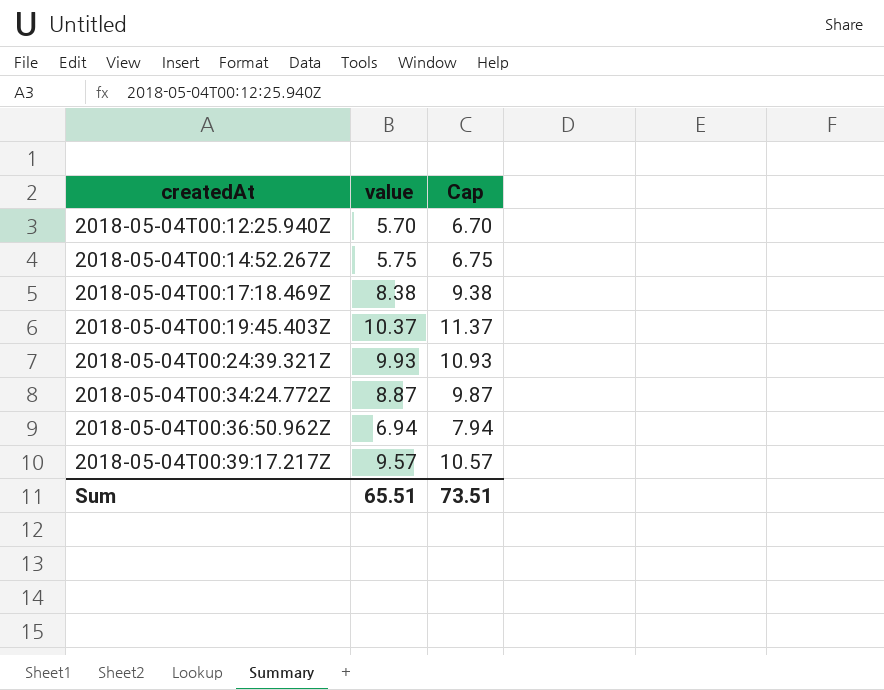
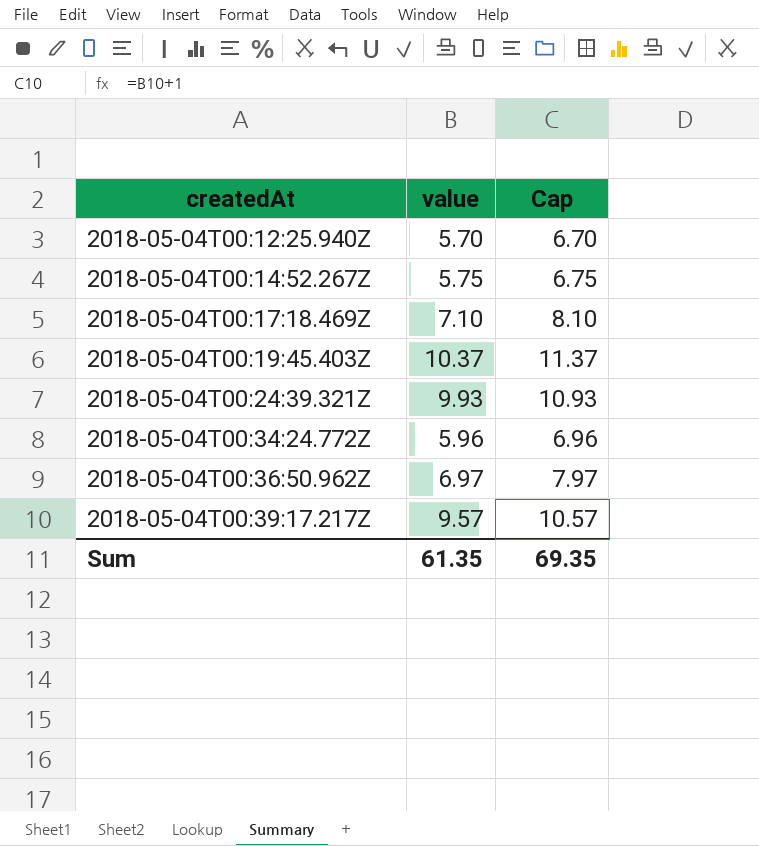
2018-05-04T00:17:18.469Z | value: 8.38 -> 7.10
2018-05-04T00:17:18.469Z | Cap: 9.38 -> 8.10
2018-05-04T00:34:24.772Z | value: 8.87 -> 5.96
2018-05-04T00:34:24.772Z | Cap: 9.87 -> 6.96
2018-05-04T00:36:50.962Z | value: 6.94 -> 6.97
2018-05-04T00:36:50.962Z | Cap: 7.94 -> 7.97
Sum | value: 65.51 -> 61.35
Sum | Cap: 73.51 -> 69.35

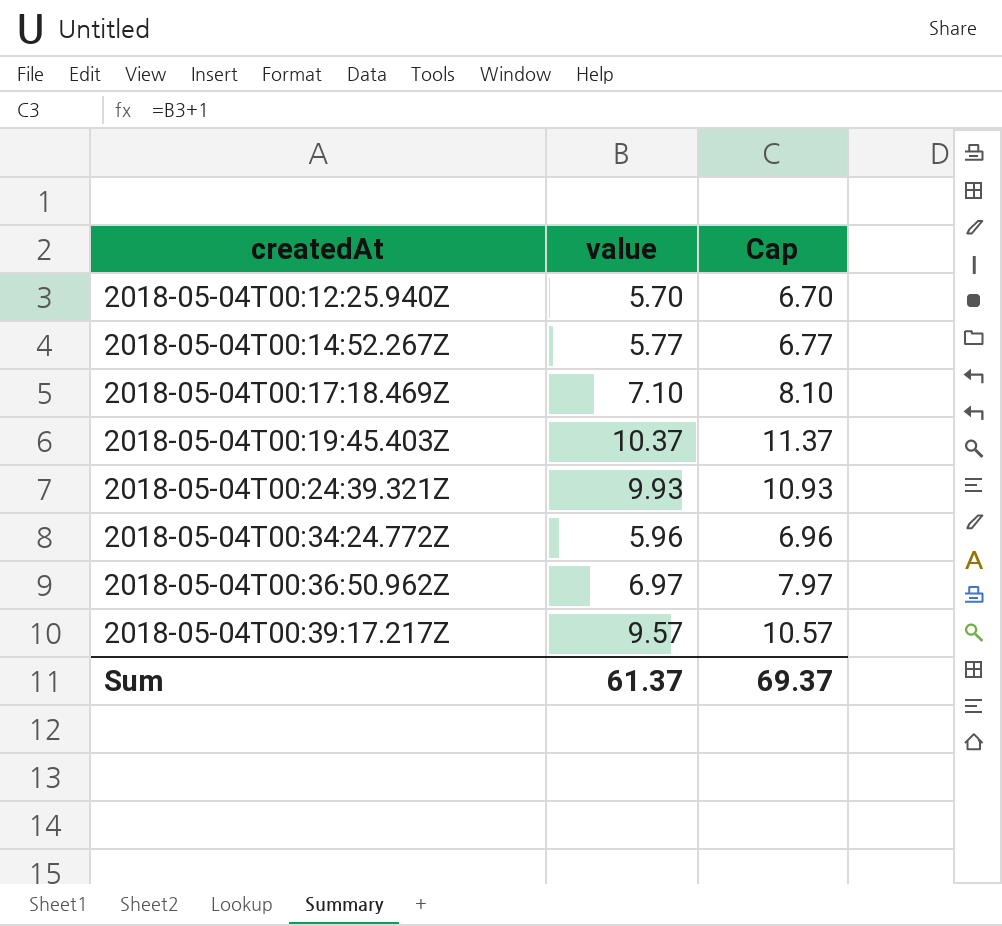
2018-05-04T00:14:52.267Z | value: 5.75 -> 5.77
2018-05-04T00:14:52.267Z | Cap: 6.75 -> 6.77
Sum | value: 61.35 -> 61.37
Sum | Cap: 69.35 -> 69.37

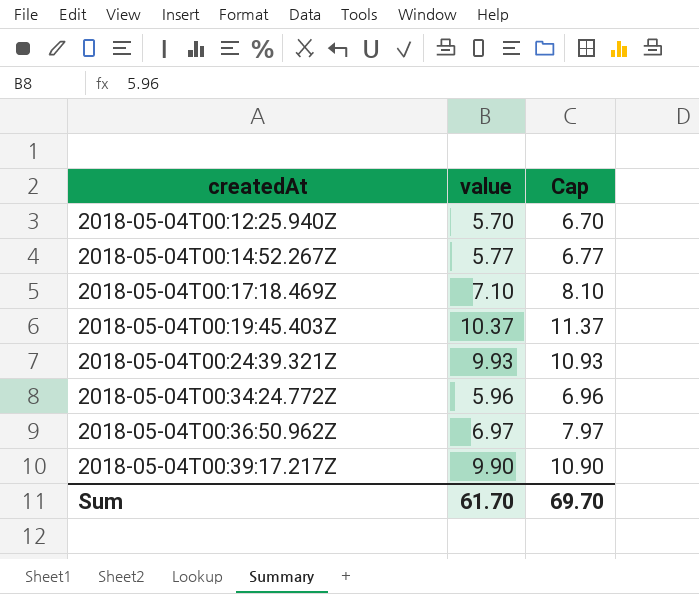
2018-05-04T00:39:17.217Z | value: 9.57 -> 9.90
2018-05-04T00:39:17.217Z | Cap: 10.57 -> 10.90
Sum | value: 61.37 -> 61.70
Sum | Cap: 69.37 -> 69.70

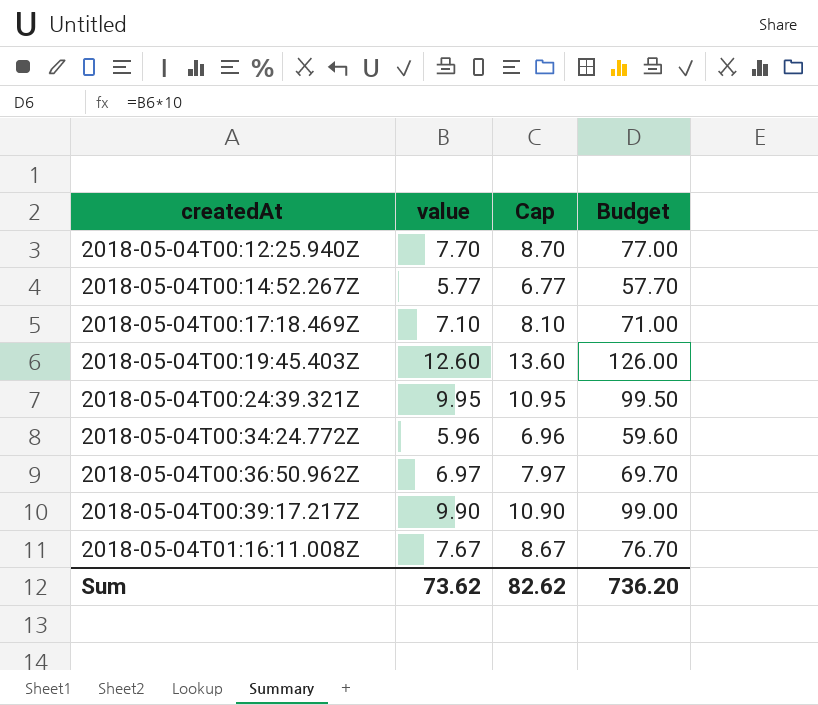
column Budget | formula: none -> [value] * 10
2018-05-04T00:12:25.940Z | value: 5.70 -> 7.70
2018-05-04T00:12:25.940Z | Cap: 6.70 -> 8.70
2018-05-04T00:19:45.403Z | value: 10.37 -> 12.60
2018-05-04T00:19:45.403Z | Cap: 11.37 -> 13.60
2018-05-04T00:24:39.321Z | value: 9.93 -> 9.95
2018-05-04T00:24:39.321Z | Cap: 10.93 -> 10.95
row 2018-05-04T01:16:11.008Z: none -> 7.67 | 8.67 | 76.70
Sum | value: 61.70 -> 73.62
Sum | Cap: 69.70 -> 82.62

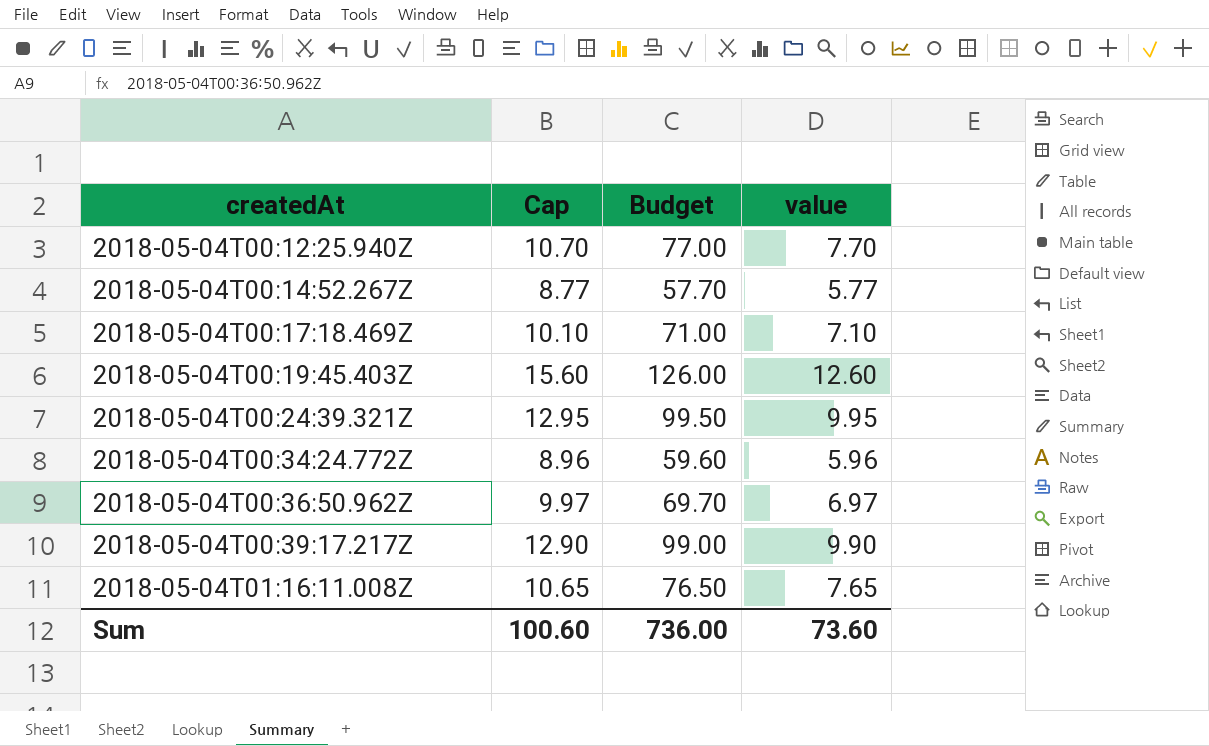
column Cap | formula: [value] + 1 -> [value] + 3
column value | position: 2 -> 4
2018-05-04T01:16:11.008Z | Budget: 76.70 -> 76.50
2018-05-04T01:16:11.008Z | value: 7.67 -> 7.65
Sum | Cap: 82.62 -> 100.60
Sum | Budget: 736.20 -> 736.00
Sum | value: 73.62 -> 73.60

